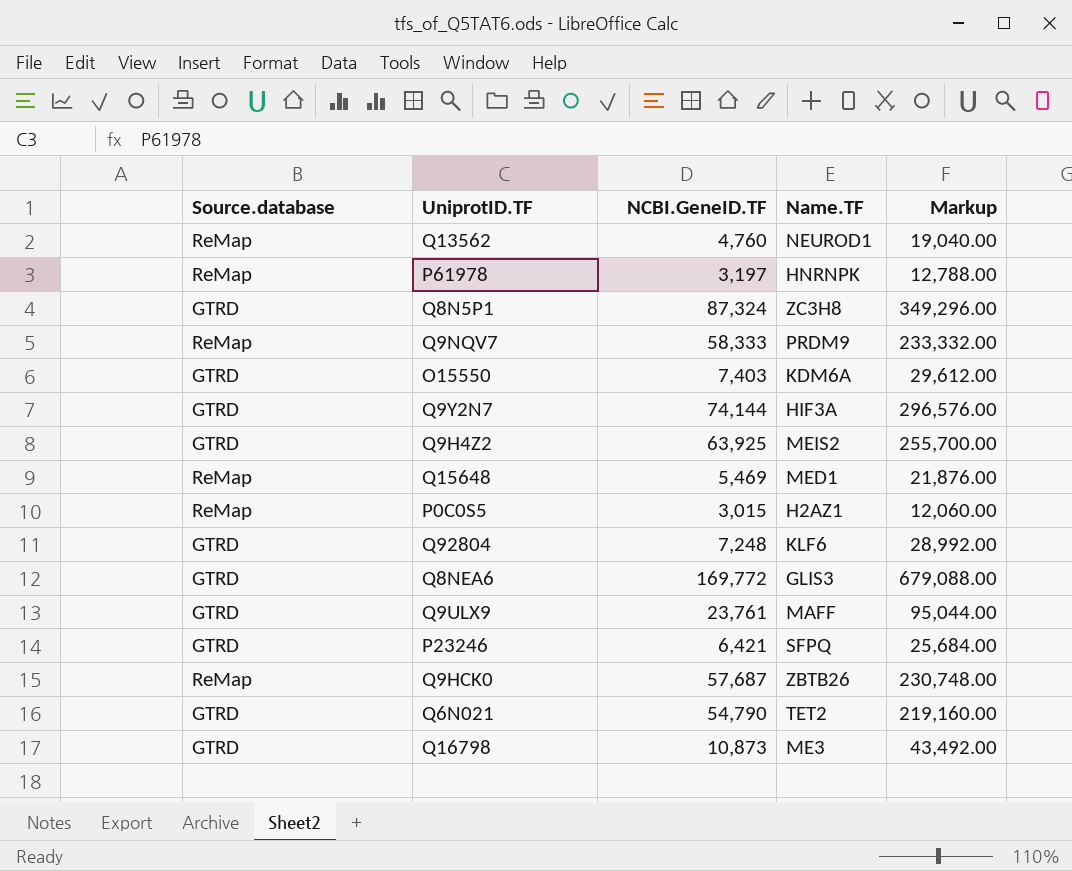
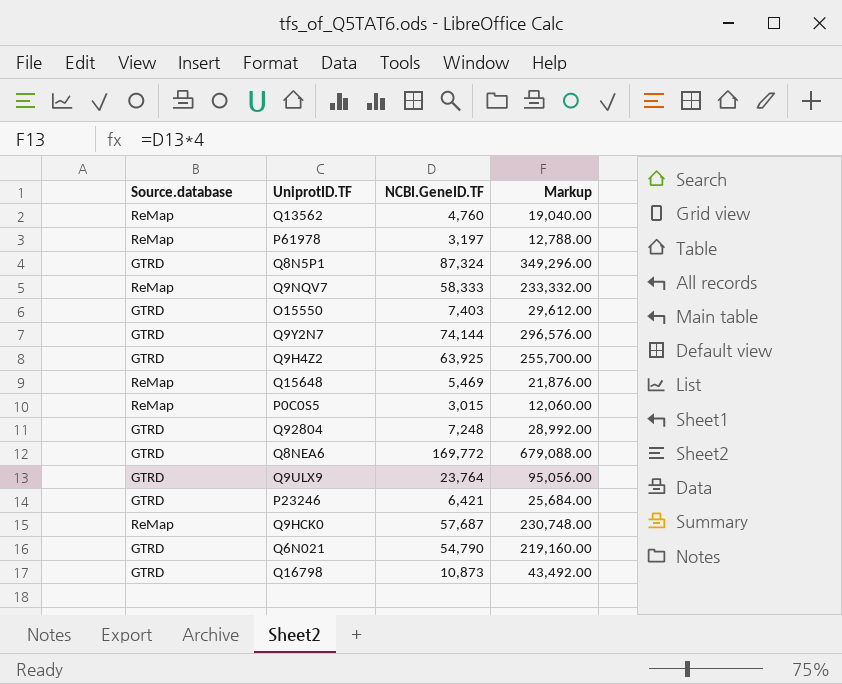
column Name.TF | position: 4 -> none
Q9ULX9 | NCBI.GeneID.TF: 23,761 -> 23,764
Q9ULX9 | Markup: 95,044.00 -> 95,056.00

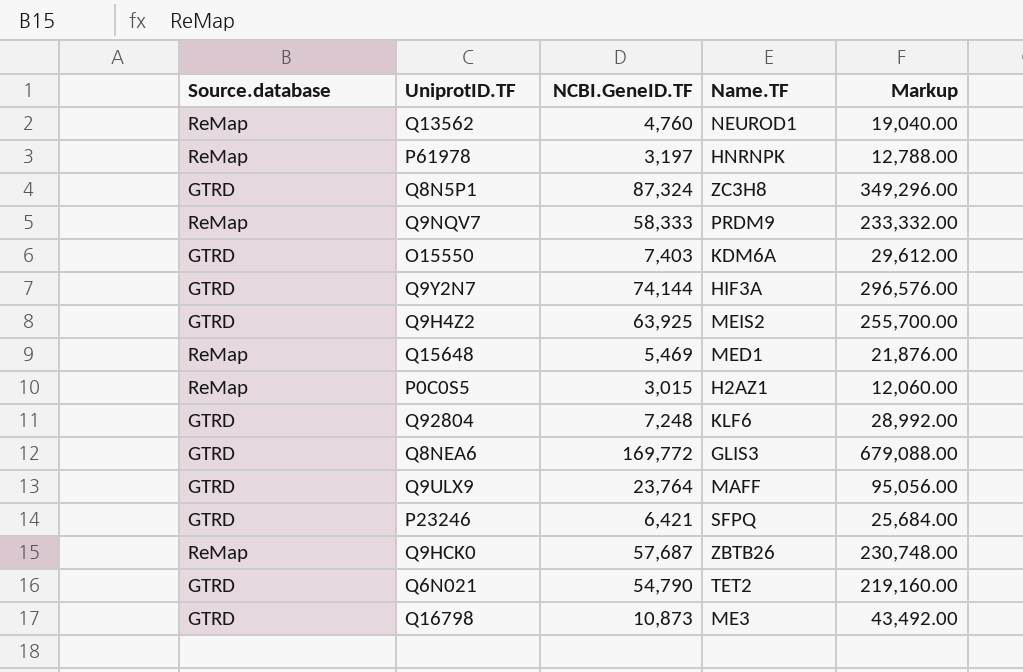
column Name.TF | position: none -> 4

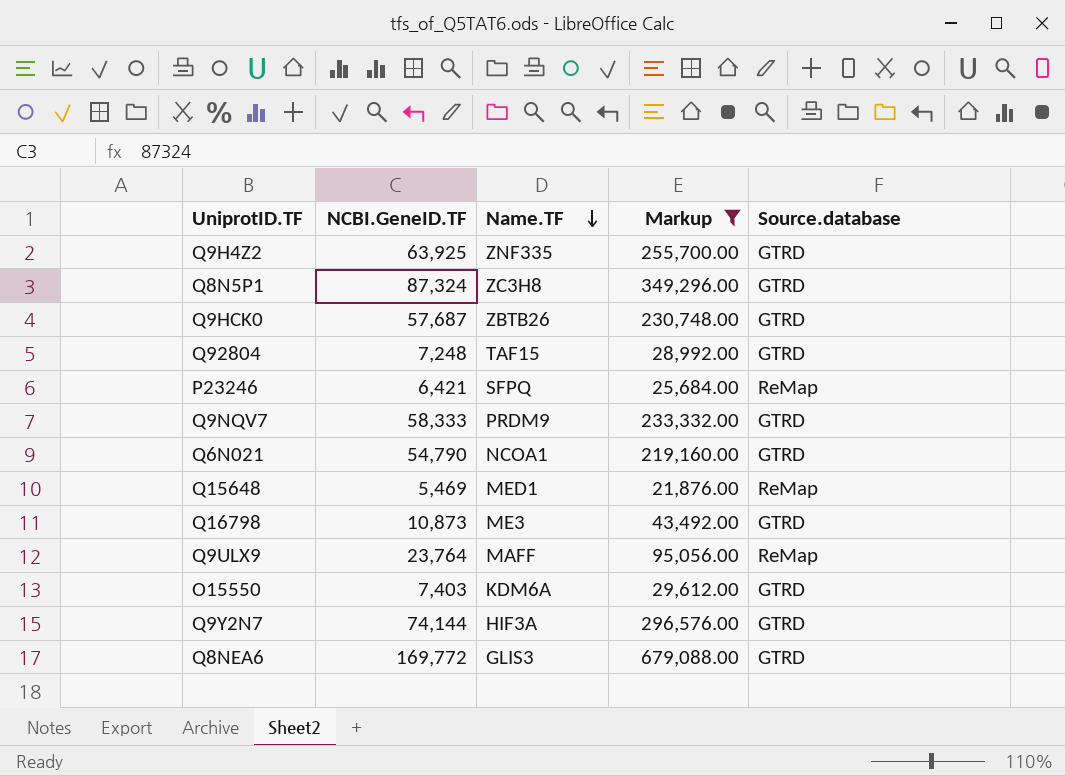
filter: none -> Markup >= 21,876.00
row order: none -> Name.TF descending
column Source.database | position: 1 -> 5
Q9H4Z2 | Name.TF: MEIS2 -> ZNF335
Q9HCK0 | Source.database: ReMap -> GTRD
Q92804 | Name.TF: KLF6 -> TAF15
P23246 | Source.database: GTRD -> ReMap
Q9NQV7 | Source.database: ReMap -> GTRD
Q6N021 | Name.TF: TET2 -> NCOA1
Q9ULX9 | Source.database: GTRD -> ReMap

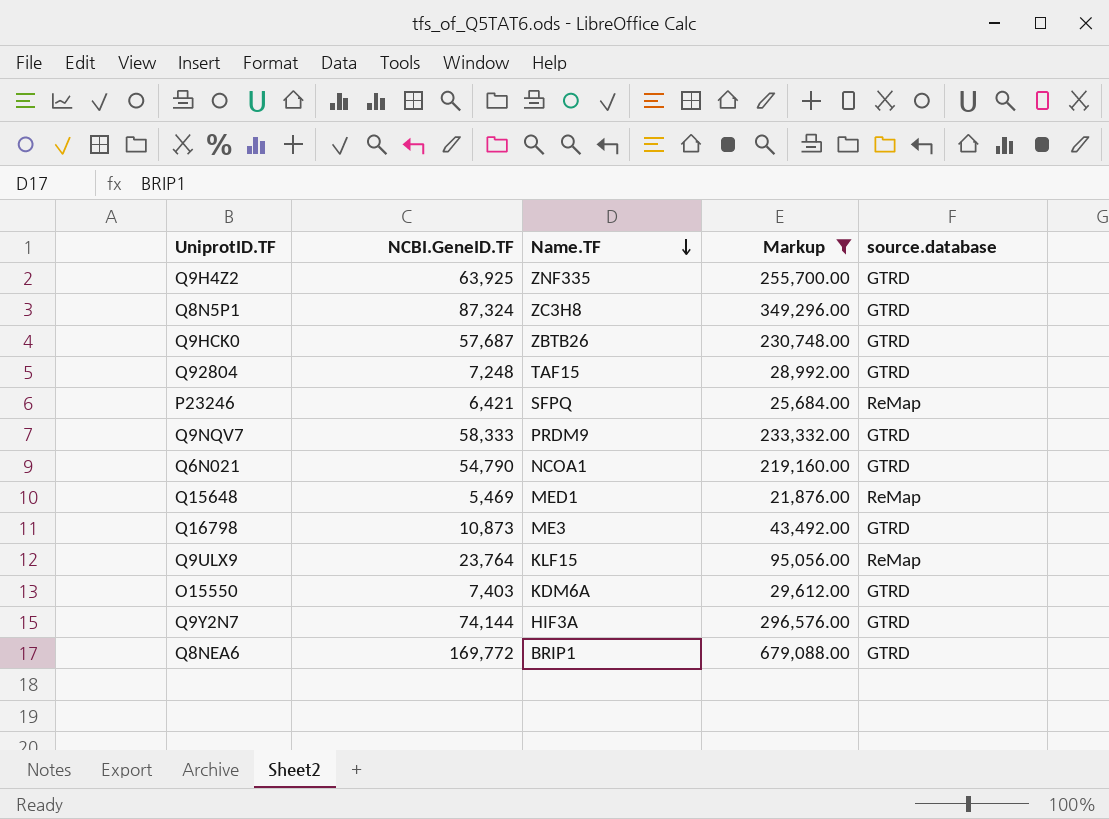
column name: Source.database -> source.database
Q9ULX9 | Name.TF: MAFF -> KLF15
Q8NEA6 | Name.TF: GLIS3 -> BRIP1

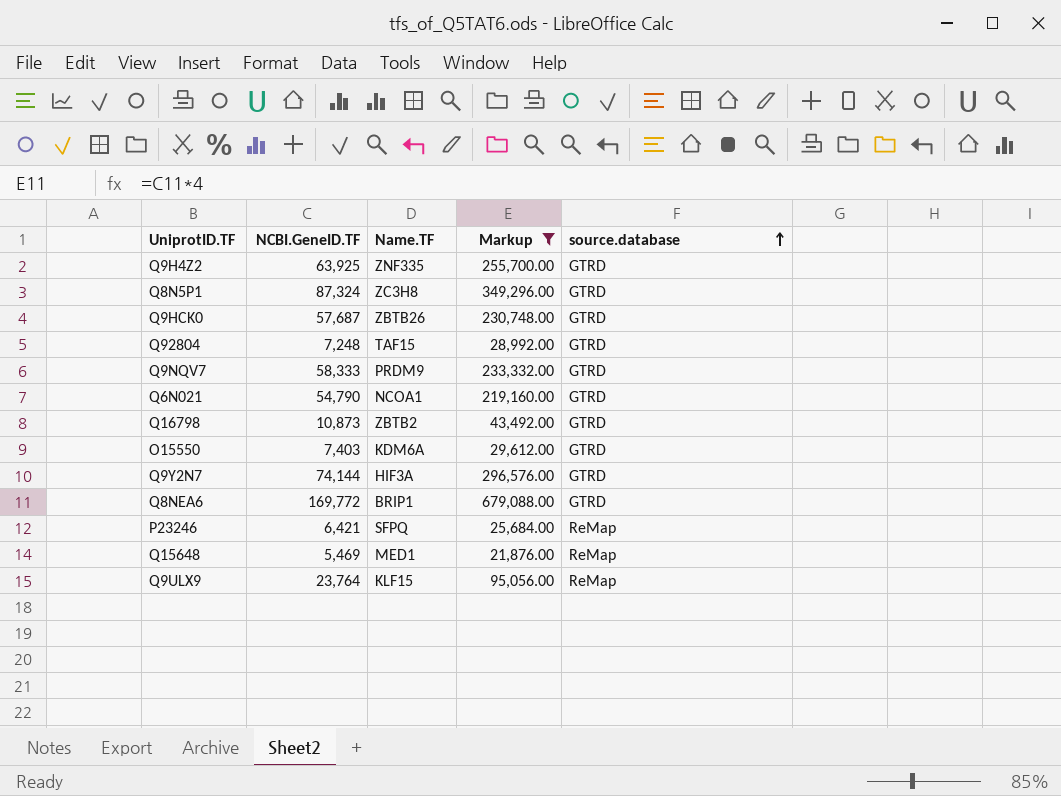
row order: Name.TF descending -> source.database ascending
Q16798 | Name.TF: ME3 -> ZBTB2

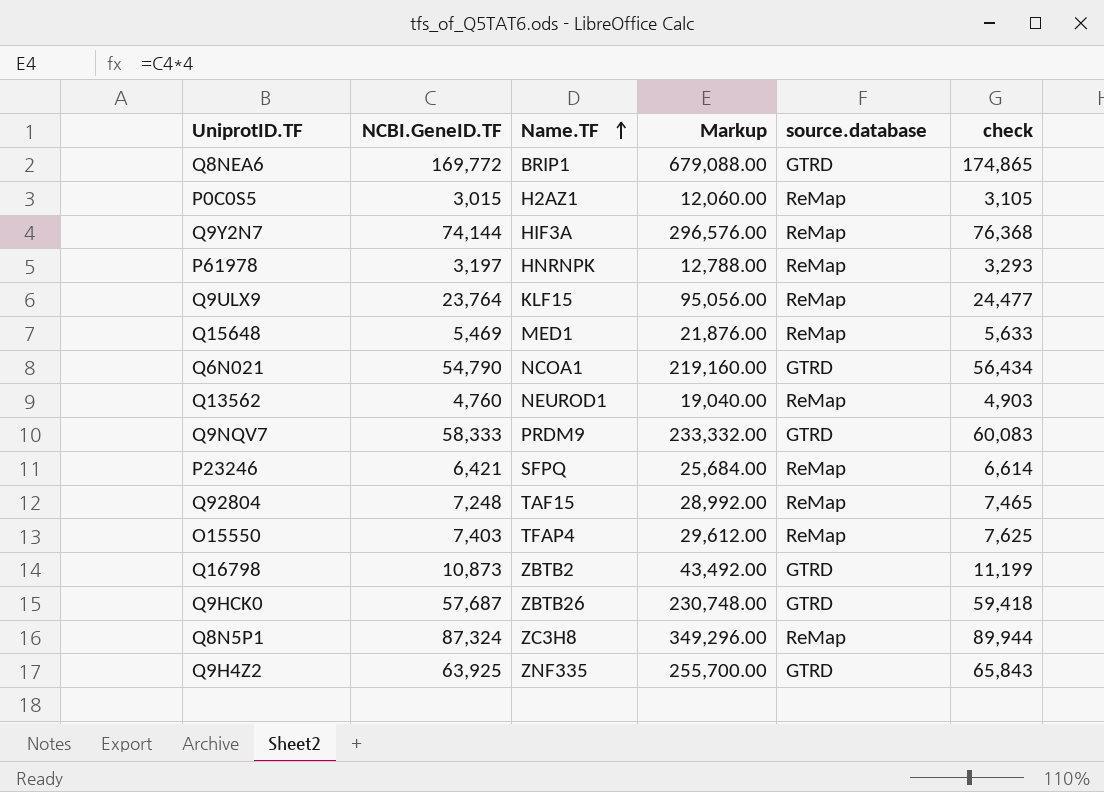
filter: Markup >= 21,876.00 -> none
row order: source.database ascending -> Name.TF ascending
column check | formula: none -> [NCBI.GeneID.TF] * 1.03
Q9Y2N7 | source.database: GTRD -> ReMap
Q92804 | source.database: GTRD -> ReMap
O15550 | Name.TF: KDM6A -> TFAP4
O15550 | source.database: GTRD -> ReMap
Q8N5P1 | source.database: GTRD -> ReMap

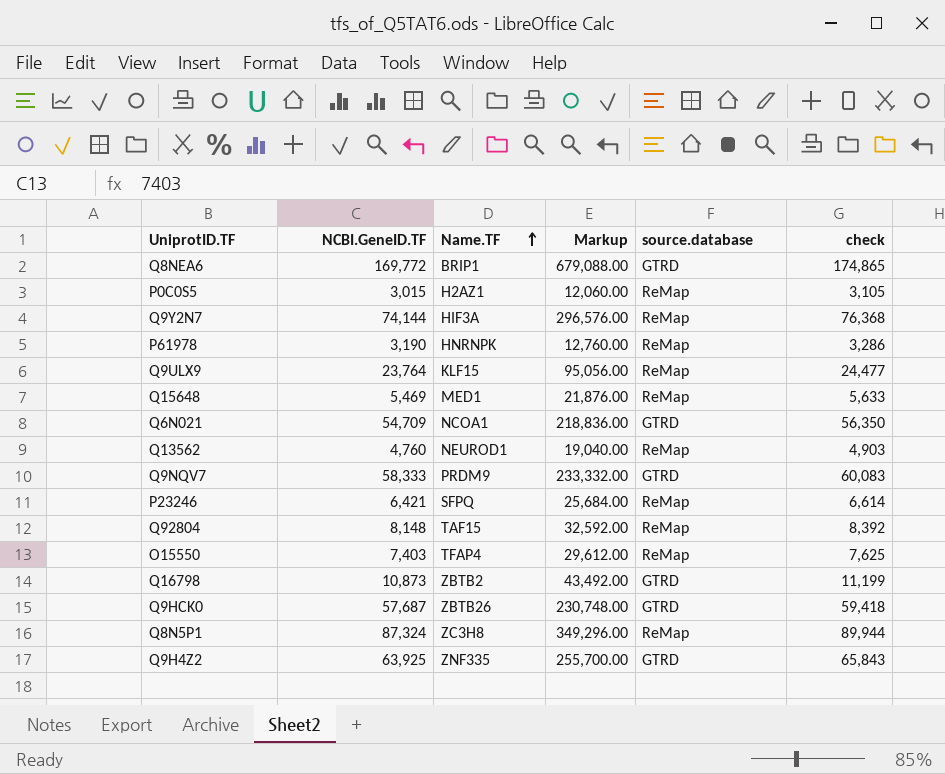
P61978 | NCBI.GeneID.TF: 3,197 -> 3,190
P61978 | Markup: 12,788.00 -> 12,760.00
P61978 | check: 3,293 -> 3,286
Q6N021 | NCBI.GeneID.TF: 54,790 -> 54,709
Q6N021 | Markup: 219,160.00 -> 218,836.00
Q6N021 | check: 56,434 -> 56,350
Q92804 | NCBI.GeneID.TF: 7,248 -> 8,148
Q92804 | Markup: 28,992.00 -> 32,592.00
Q92804 | check: 7,465 -> 8,392

